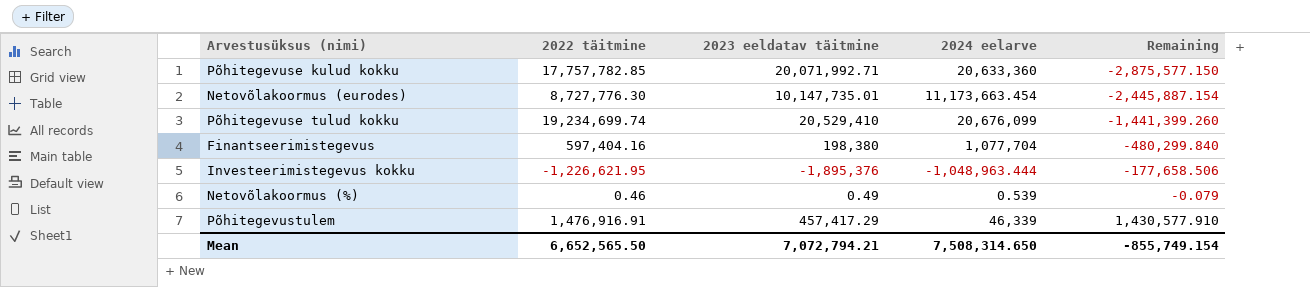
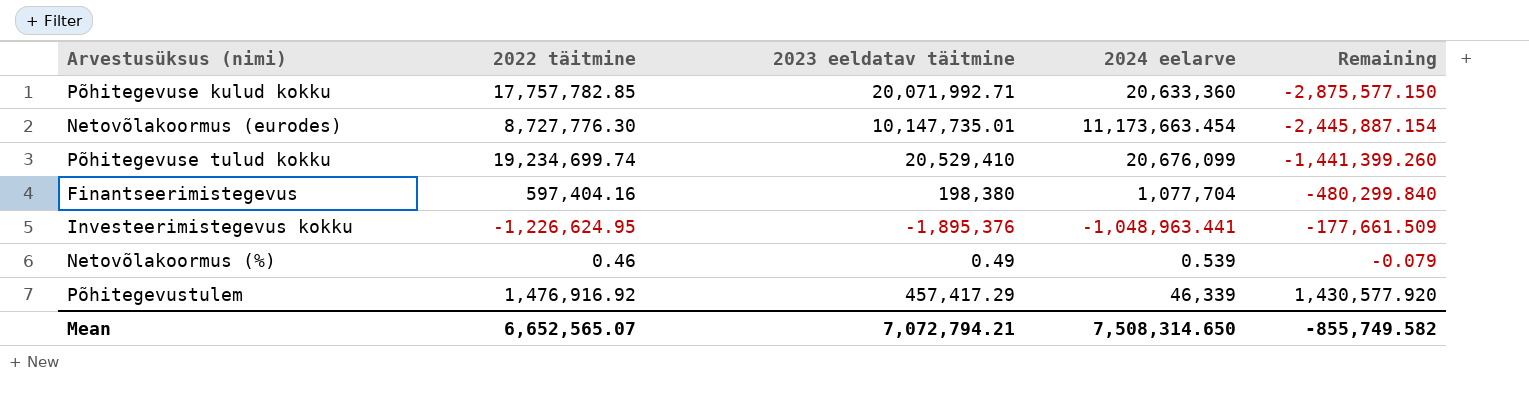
Investeerimistegevus kokku | 2022 täitmine: -1,226,621.95 -> -1,226,624.95
Investeerimistegevus kokku | 2024 eelarve: -1,048,963.444 -> -1,048,963.441
Investeerimistegevus kokku | Remaining: -177,658.506 -> -177,661.509
Põhitegevustulem | 2022 täitmine: 1,476,916.91 -> 1,476,916.92
Põhitegevustulem | Remaining: 1,430,577.910 -> 1,430,577.920
Mean | 2022 täitmine: 6,652,565.50 -> 6,652,565.07
Mean | Remaining: -855,749.154 -> -855,749.582

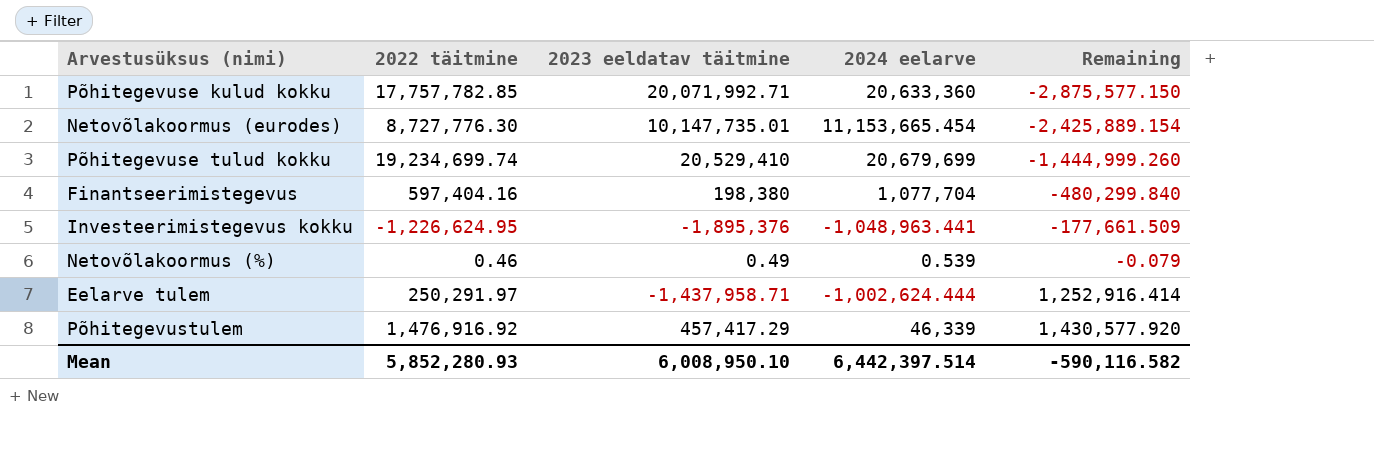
Netovõlakoormus (eurodes) | 2024 eelarve: 11,173,663.454 -> 11,153,665.454
Netovõlakoormus (eurodes) | Remaining: -2,445,887.154 -> -2,425,889.154
Põhitegevuse tulud kokku | 2024 eelarve: 20,676,099 -> 20,679,699
Põhitegevuse tulud kokku | Remaining: -1,441,399.260 -> -1,444,999.260
row Eelarve tulem: none -> 250,291.97 | -1,437,958.71 | -1,002,624.444 | 1,252,916.414
Mean | 2022 täitmine: 6,652,565.07 -> 5,852,280.93
Mean | 2023 eeldatav täitmine: 7,072,794.21 -> 6,008,950.10
Mean | 2024 eelarve: 7,508,314.650 -> 6,442,397.514
Mean | Remaining: -855,749.582 -> -590,116.582

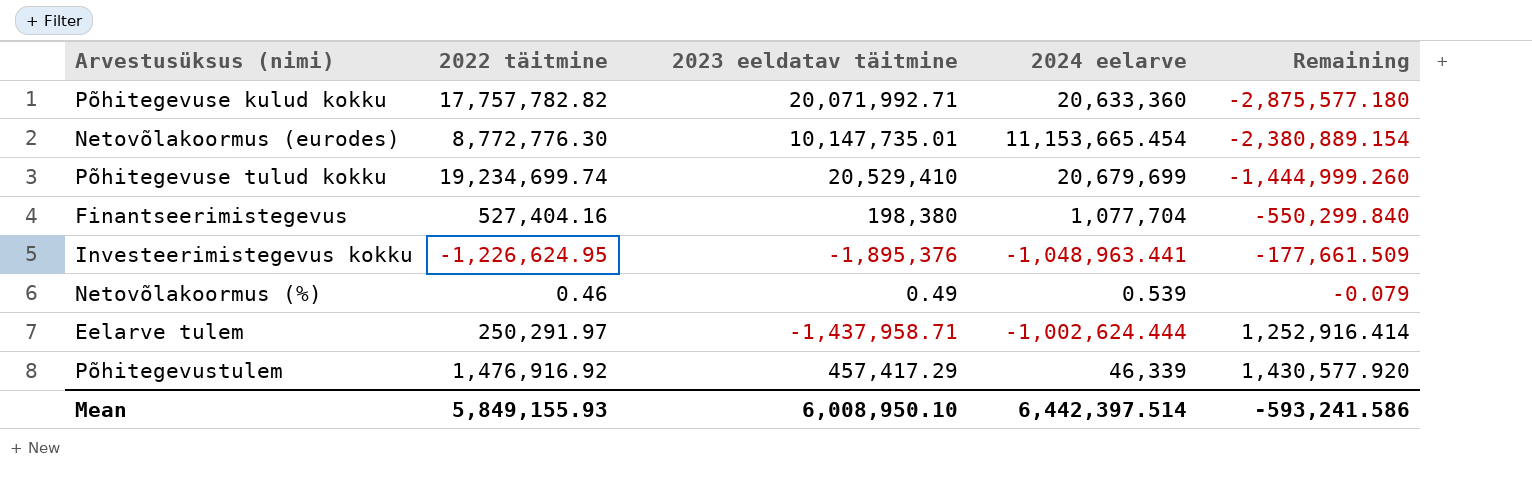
Põhitegevuse kulud kokku | 2022 täitmine: 17,757,782.85 -> 17,757,782.82
Põhitegevuse kulud kokku | Remaining: -2,875,577.150 -> -2,875,577.180
Netovõlakoormus (eurodes) | 2022 täitmine: 8,727,776.30 -> 8,772,776.30
Netovõlakoormus (eurodes) | Remaining: -2,425,889.154 -> -2,380,889.154
Finantseerimistegevus | 2022 täitmine: 597,404.16 -> 527,404.16
Finantseerimistegevus | Remaining: -480,299.840 -> -550,299.840
Mean | 2022 täitmine: 5,852,280.93 -> 5,849,155.93
Mean | Remaining: -590,116.582 -> -593,241.586

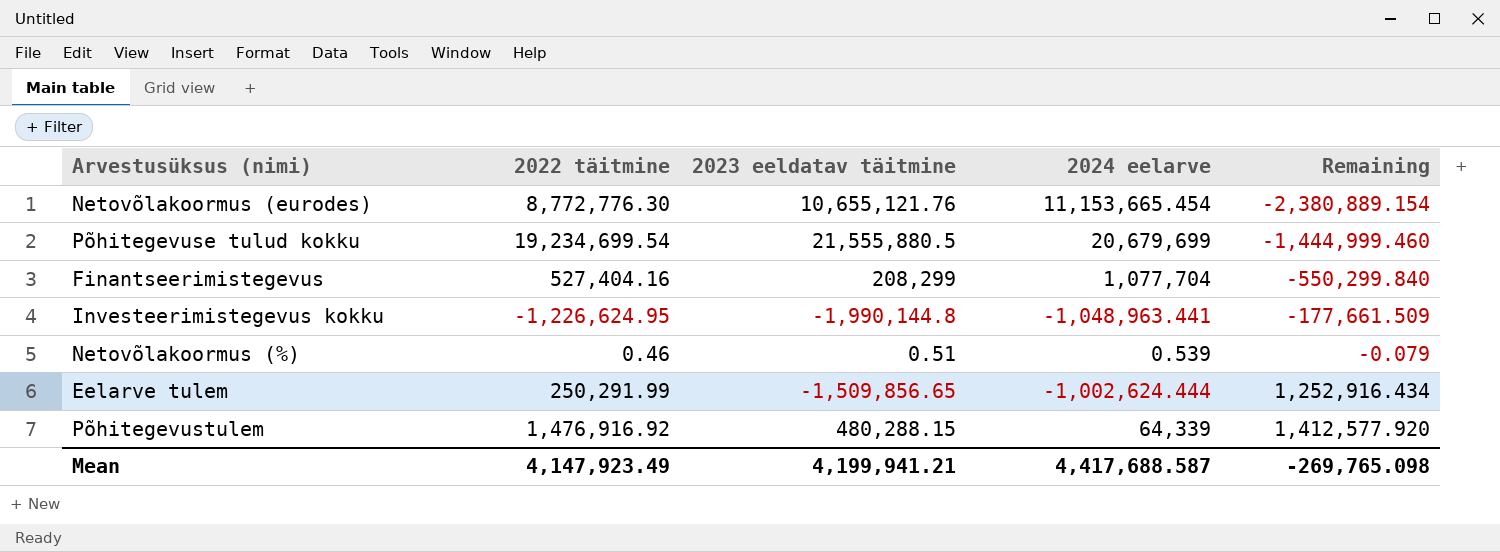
row Põhitegevuse kulud kokku: 17,757,782.82 | 20,071,992.71 | 20,633,360 | -2,875,577.180 -> none
Netovõlakoormus (eurodes) | 2023 eeldatav täitmine: 10,147,735.01 -> 10,655,121.76
Põhitegevuse tulud kokku | 2022 täitmine: 19,234,699.74 -> 19,234,699.54
Põhitegevuse tulud kokku | 2023 eeldatav täitmine: 20,529,410 -> 21,555,880.5
Põhitegevuse tulud kokku | Remaining: -1,444,999.260 -> -1,444,999.460
Finantseerimistegevus | 2023 eeldatav täitmine: 198,380 -> 208,299
Investeerimistegevus kokku | 2023 eeldatav täitmine: -1,895,376 -> -1,990,144.8
Netovõlakoormus (%) | 2023 eeldatav täitmine: 0.49 -> 0.51
Eelarve tulem | 2022 täitmine: 250,291.97 -> 250,291.99
Eelarve tulem | 2023 eeldatav täitmine: -1,437,958.71 -> -1,509,856.65
Eelarve tulem | Remaining: 1,252,916.414 -> 1,252,916.434
Põhitegevustulem | 2023 eeldatav täitmine: 457,417.29 -> 480,288.15
Põhitegevustulem | 2024 eelarve: 46,339 -> 64,339
Põhitegevustulem | Remaining: 1,430,577.920 -> 1,412,577.920
Mean | 2022 täitmine: 5,849,155.93 -> 4,147,923.49
Mean | 2023 eeldatav täitmine: 6,008,950.10 -> 4,199,941.21
Mean | 2024 eelarve: 6,442,397.514 -> 4,417,688.587
Mean | Remaining: -593,241.586 -> -269,765.098

